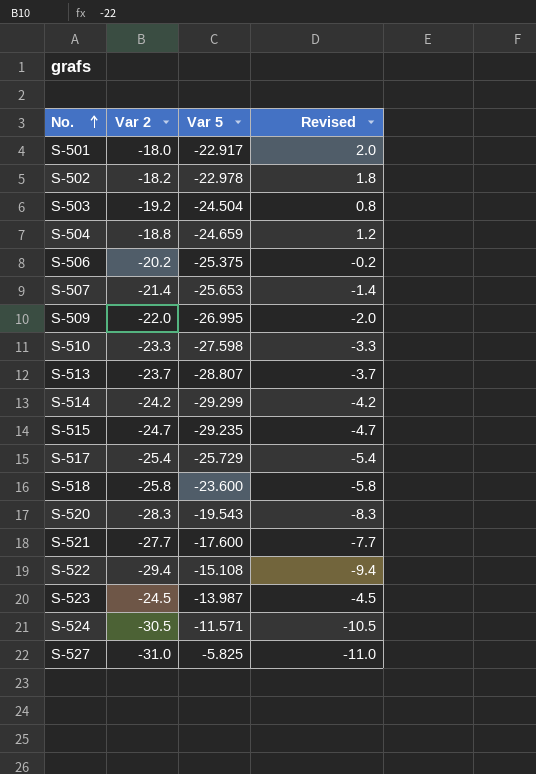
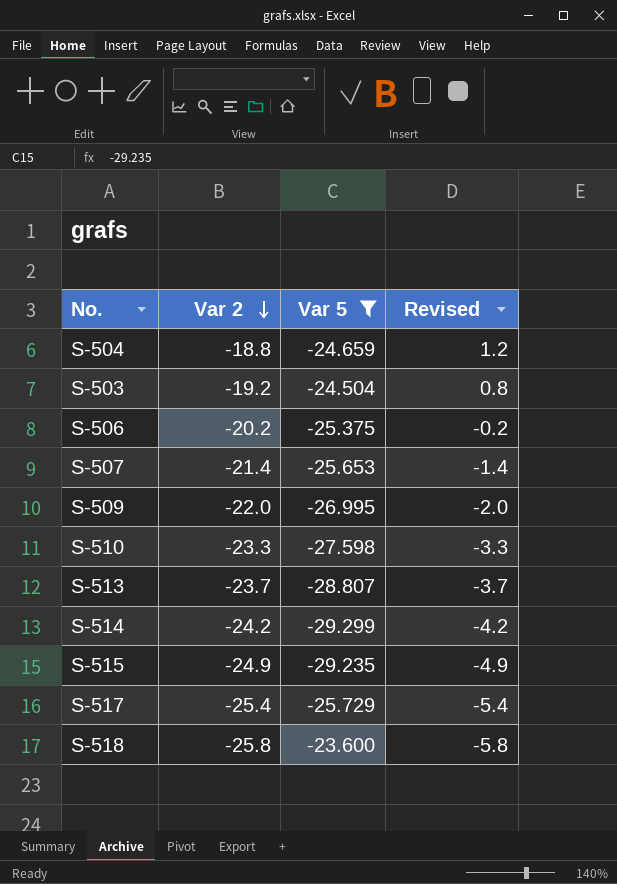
filter: none -> Var 5 <= -23.600
row order: No. ascending -> Var 2 descending
S-515 | Var 2: -24.7 -> -24.9
S-515 | Revised: -4.7 -> -4.9

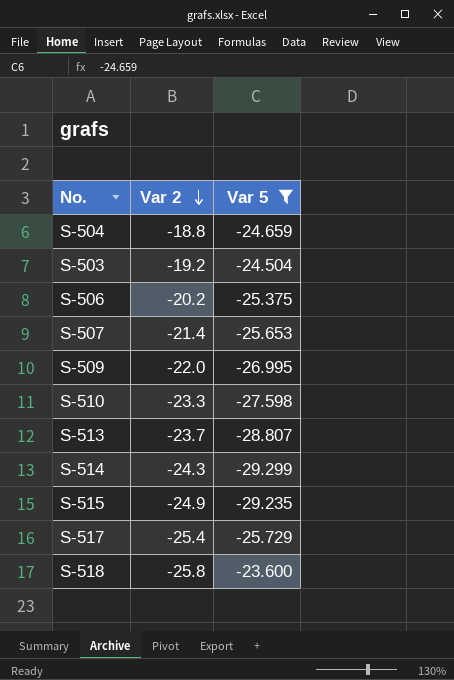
column Revised | formula: [Var 2] + 20 -> none
S-514 | Var 2: -24.2 -> -24.3

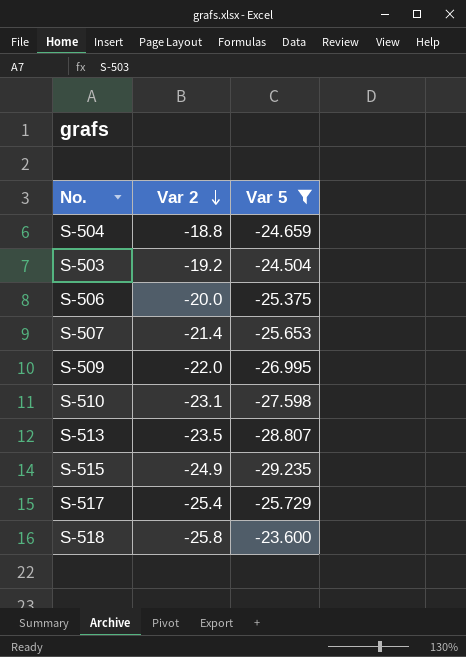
row S-514: -24.3 | -29.299 -> none
S-506 | Var 2: -20.2 -> -20.0
S-510 | Var 2: -23.3 -> -23.1
S-513 | Var 2: -23.7 -> -23.5

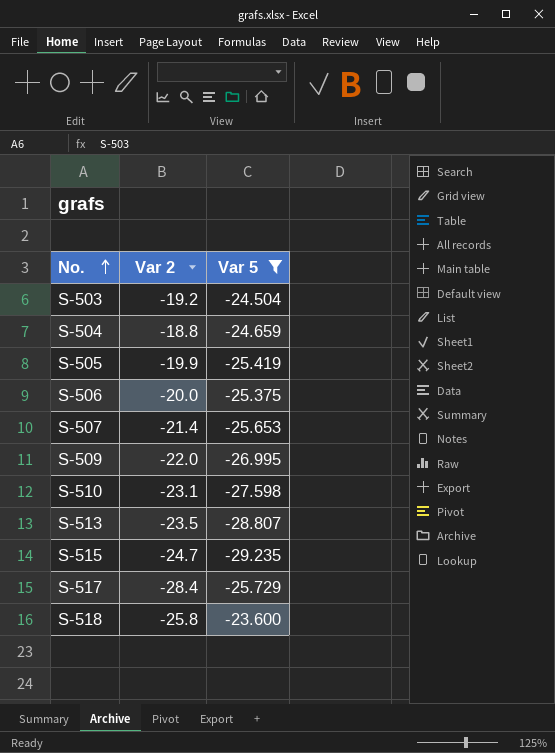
row order: Var 2 descending -> No. ascending
row S-505: none -> -19.9 | -25.419
S-515 | Var 2: -24.9 -> -24.7
S-517 | Var 2: -25.4 -> -28.4

